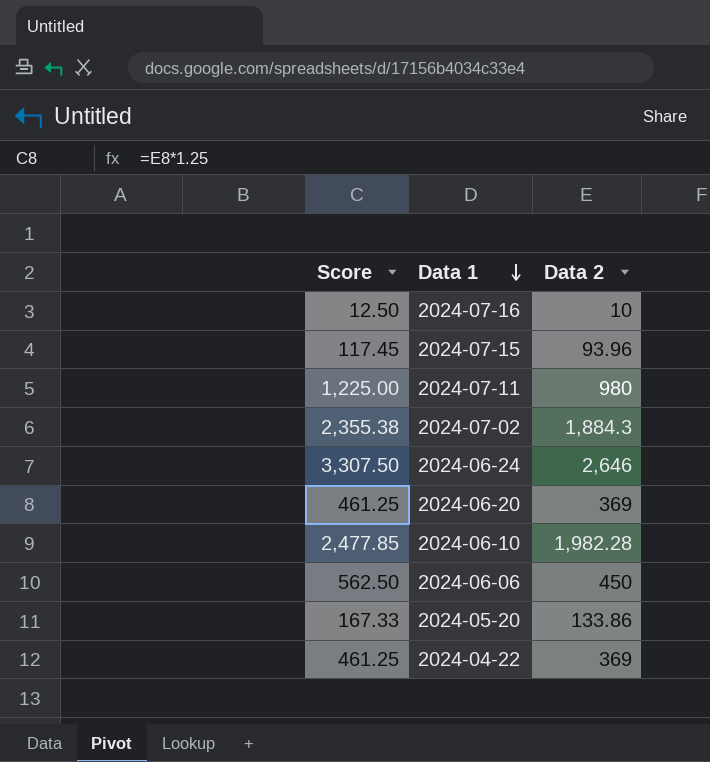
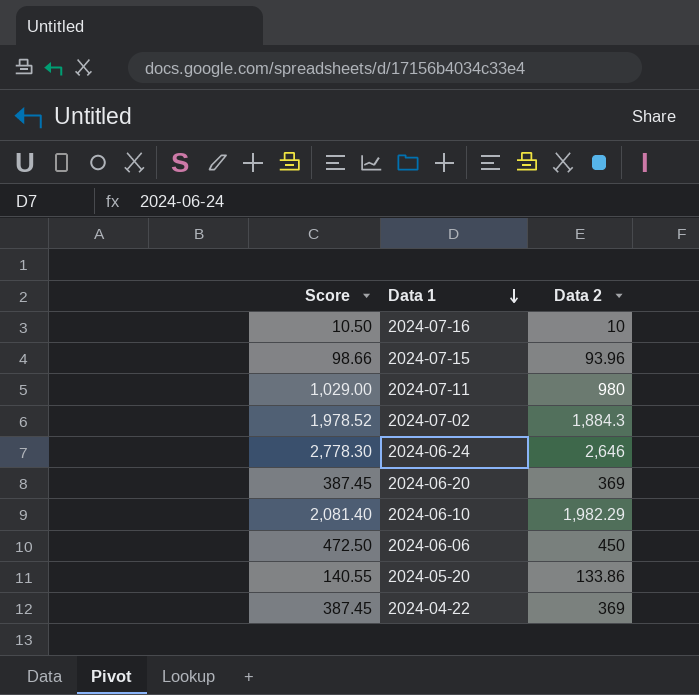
column Score | formula: [Data 2] * 1.25 -> [Data 2] * 1.05
2024-06-10 | Data 2: 1,982.28 -> 1,982.29

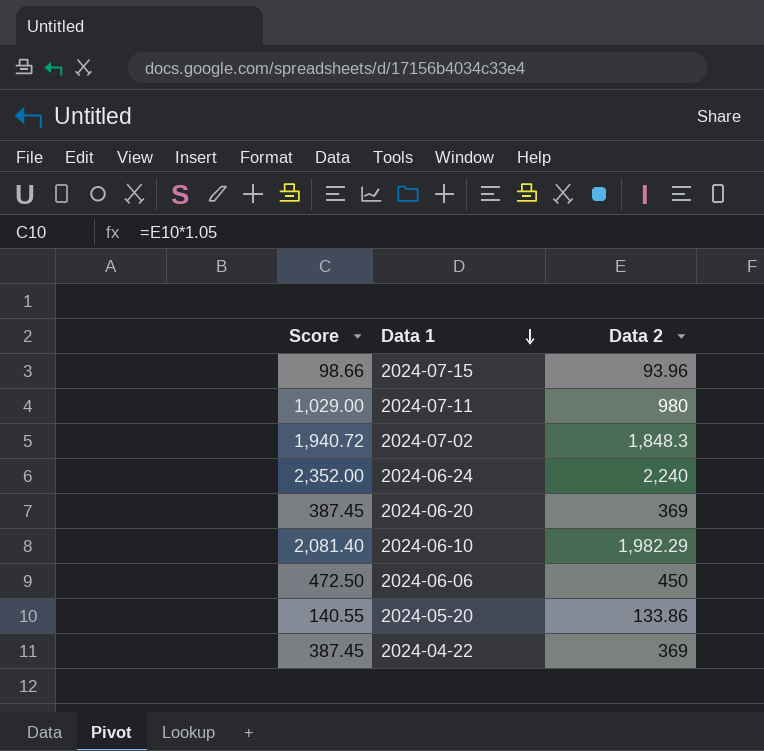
row 2024-07-16: 10.50 | 10 -> none
2024-07-02 | Score: 1,978.52 -> 1,940.72
2024-07-02 | Data 2: 1,884.3 -> 1,848.3
2024-06-24 | Score: 2,778.30 -> 2,352.00
2024-06-24 | Data 2: 2,646 -> 2,240

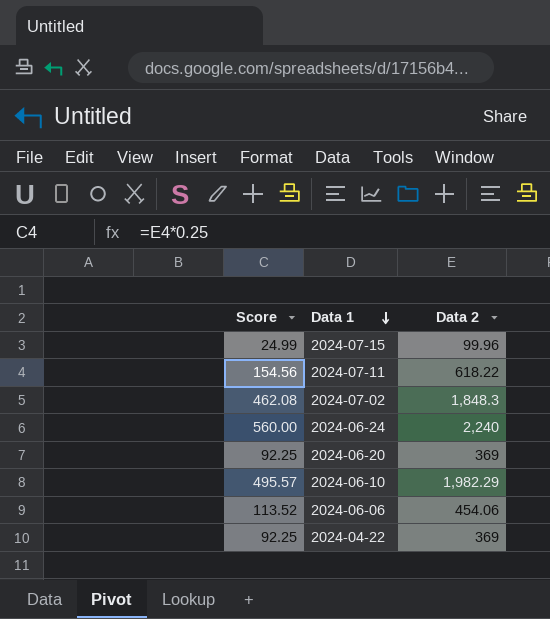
column Score | formula: [Data 2] * 1.05 -> [Data 2] * 0.25
row 2024-05-20: 140.55 | 133.86 -> none
2024-07-15 | Data 2: 93.96 -> 99.96
2024-07-11 | Data 2: 980 -> 618.22
2024-06-06 | Data 2: 450 -> 454.06

